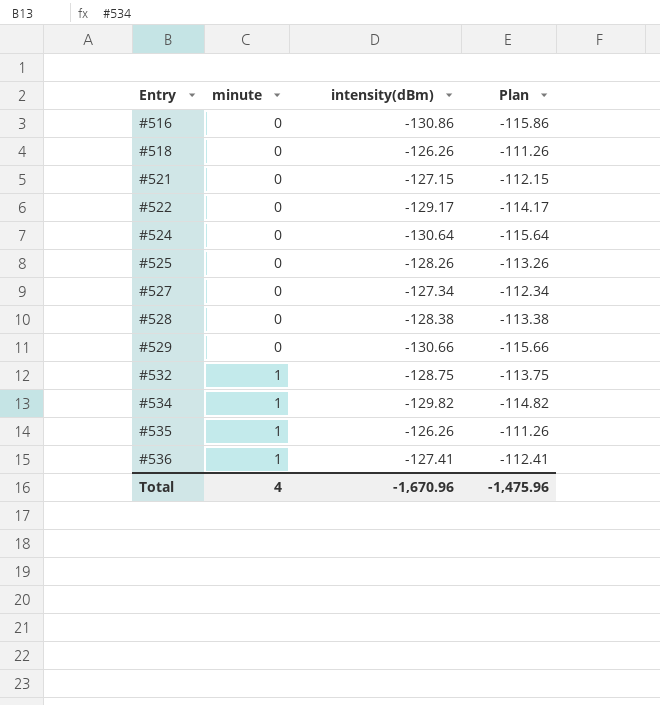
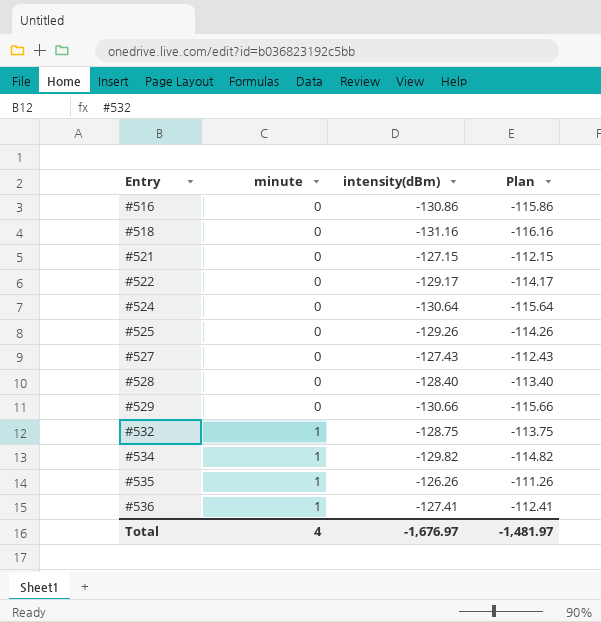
#518 | intensity(dBm): -126.26 -> -131.16
#518 | Plan: -111.26 -> -116.16
#525 | intensity(dBm): -128.26 -> -129.26
#525 | Plan: -113.26 -> -114.26
#527 | intensity(dBm): -127.34 -> -127.43
#527 | Plan: -112.34 -> -112.43
#528 | intensity(dBm): -128.38 -> -128.40
#528 | Plan: -113.38 -> -113.40
Total | intensity(dBm): -1,670.96 -> -1,676.97
Total | Plan: -1,475.96 -> -1,481.97

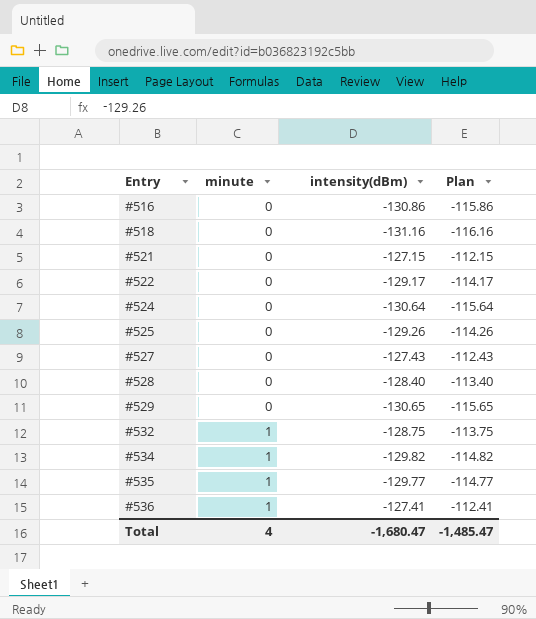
#529 | intensity(dBm): -130.66 -> -130.65
#529 | Plan: -115.66 -> -115.65
#535 | intensity(dBm): -126.26 -> -129.77
#535 | Plan: -111.26 -> -114.77
Total | intensity(dBm): -1,676.97 -> -1,680.47
Total | Plan: -1,481.97 -> -1,485.47

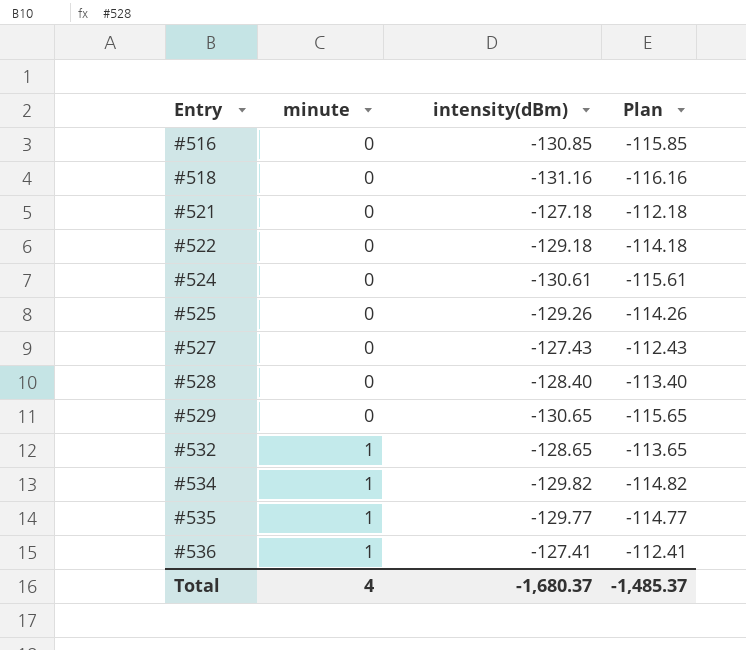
#516 | intensity(dBm): -130.86 -> -130.85
#516 | Plan: -115.86 -> -115.85
#521 | intensity(dBm): -127.15 -> -127.18
#521 | Plan: -112.15 -> -112.18
#522 | intensity(dBm): -129.17 -> -129.18
#522 | Plan: -114.17 -> -114.18
#524 | intensity(dBm): -130.64 -> -130.61
#524 | Plan: -115.64 -> -115.61
#532 | intensity(dBm): -128.75 -> -128.65
#532 | Plan: -113.75 -> -113.65
Total | intensity(dBm): -1,680.47 -> -1,680.37
Total | Plan: -1,485.47 -> -1,485.37

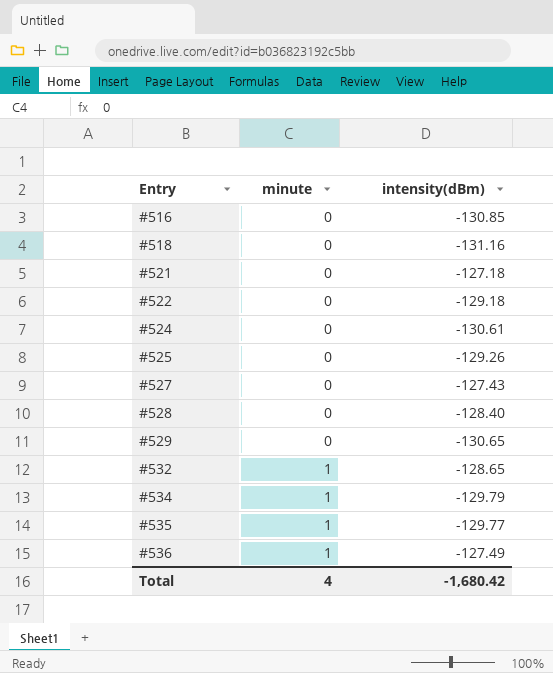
column Plan | formula: [intensity(dBm)] + 15 -> none
#534 | intensity(dBm): -129.82 -> -129.79
#536 | intensity(dBm): -127.41 -> -127.49
Total | intensity(dBm): -1,680.37 -> -1,680.42

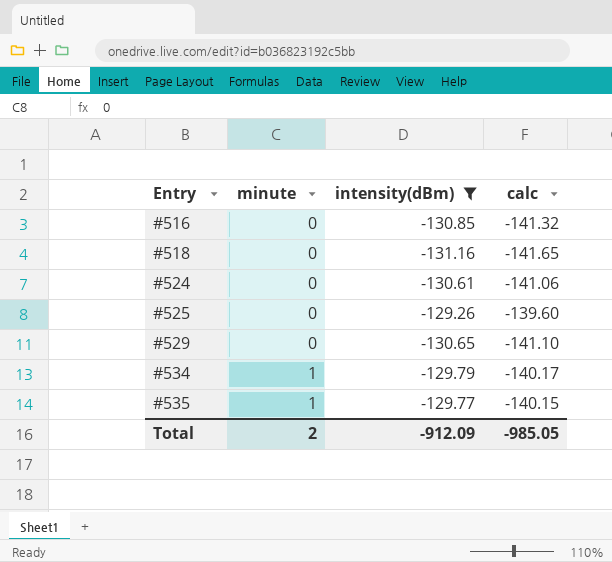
filter: none -> intensity(dBm) <= -129.26
column calc | formula: none -> [intensity(dBm)] * 1.08
Total | minute: 4 -> 2
Total | intensity(dBm): -1,680.42 -> -912.09

